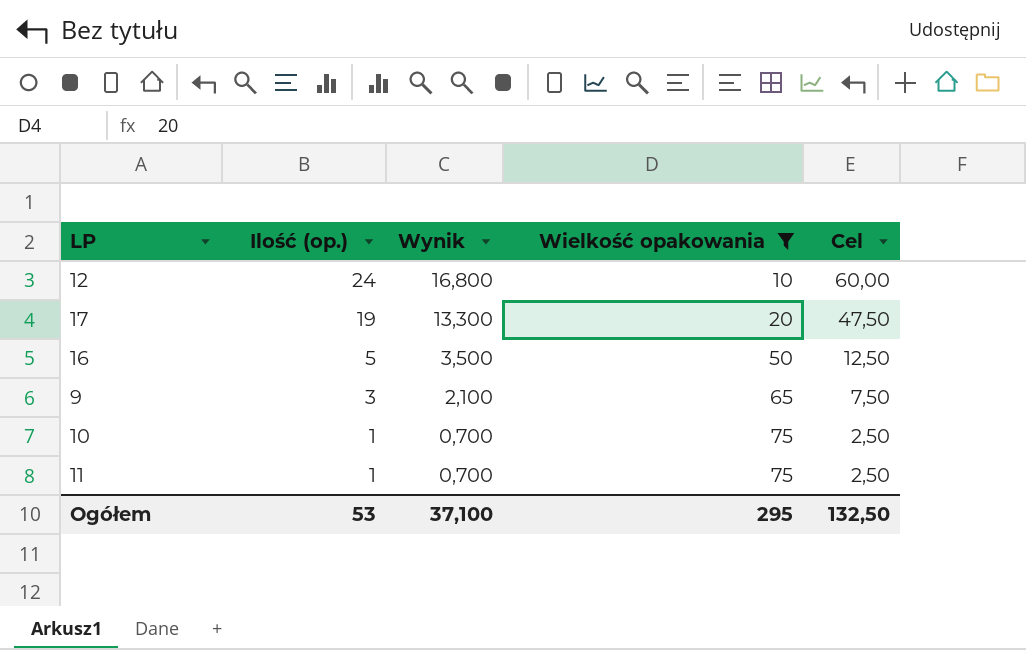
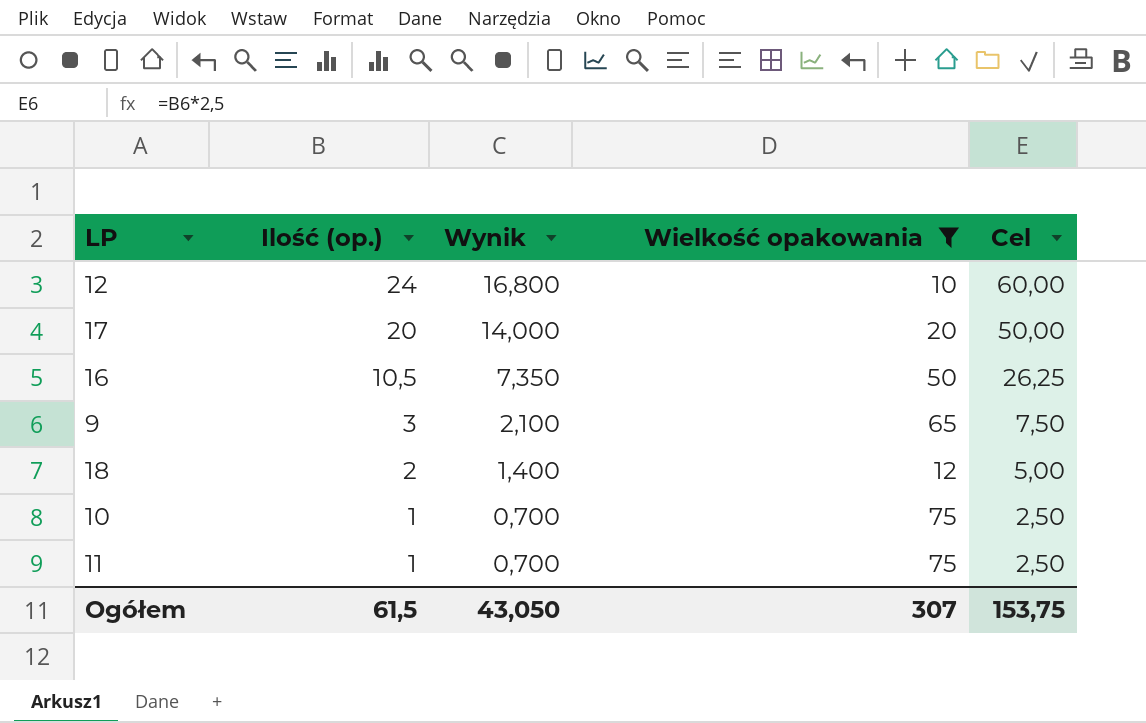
17 | Ilość (op.): 19 -> 20
17 | Wynik: 13,300 -> 14,000
17 | Cel: 47,50 -> 50,00
16 | Ilość (op.): 5 -> 10,5
16 | Wynik: 3,500 -> 7,350
16 | Cel: 12,50 -> 26,25
row 18: none -> 2 | 1,400 | 12 | 5,00
Ogółem | Ilość (op.): 53 -> 61,5
Ogółem | Wynik: 37,100 -> 43,050
Ogółem | Wielkość opakowania: 295 -> 307
Ogółem | Cel: 132,50 -> 153,75

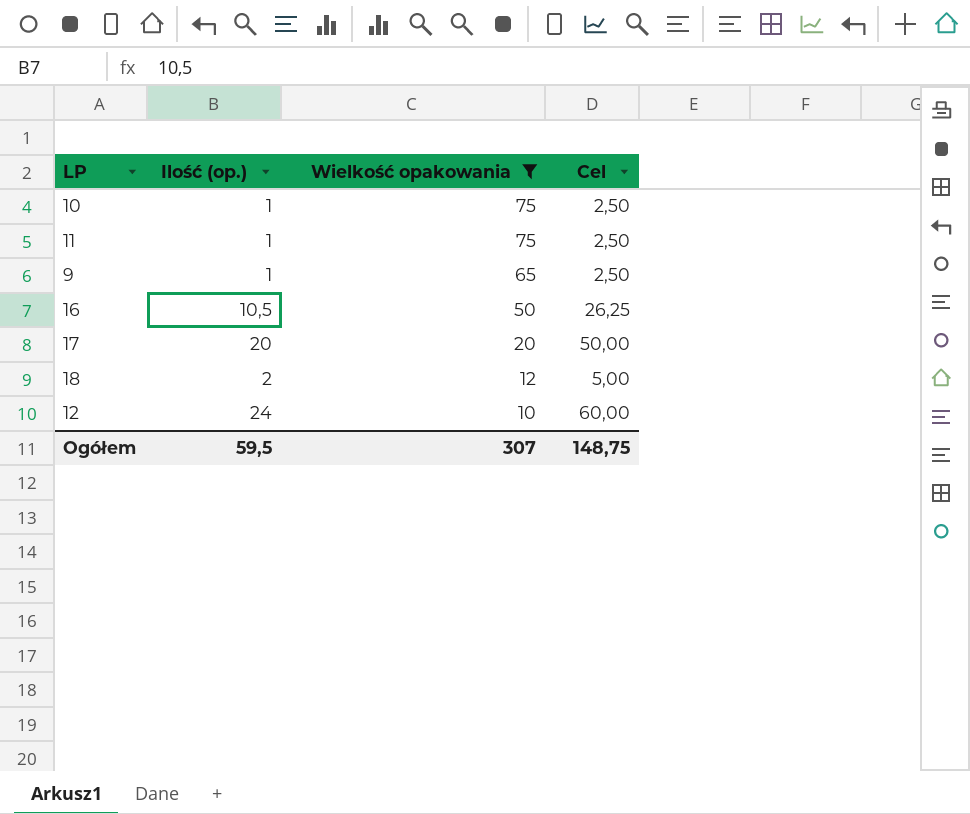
row order: Ilość (op.) descending -> Wielkość opakowania descending
column Wynik | formula: [Ilość (op.)] * 0,7 -> none
9 | Ilość (op.): 3 -> 1
9 | Cel: 7,50 -> 2,50
Ogółem | Ilość (op.): 61,5 -> 59,5
Ogółem | Cel: 153,75 -> 148,75

